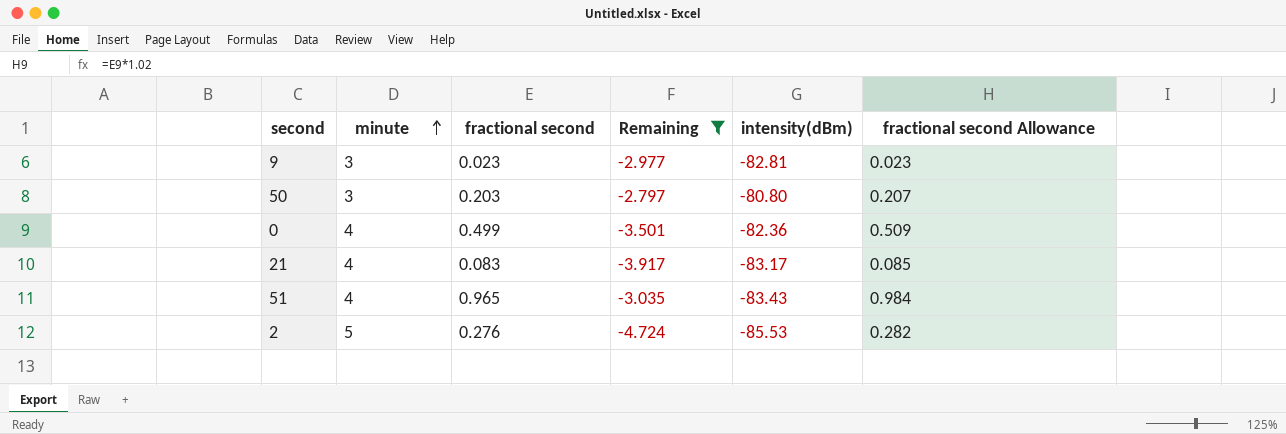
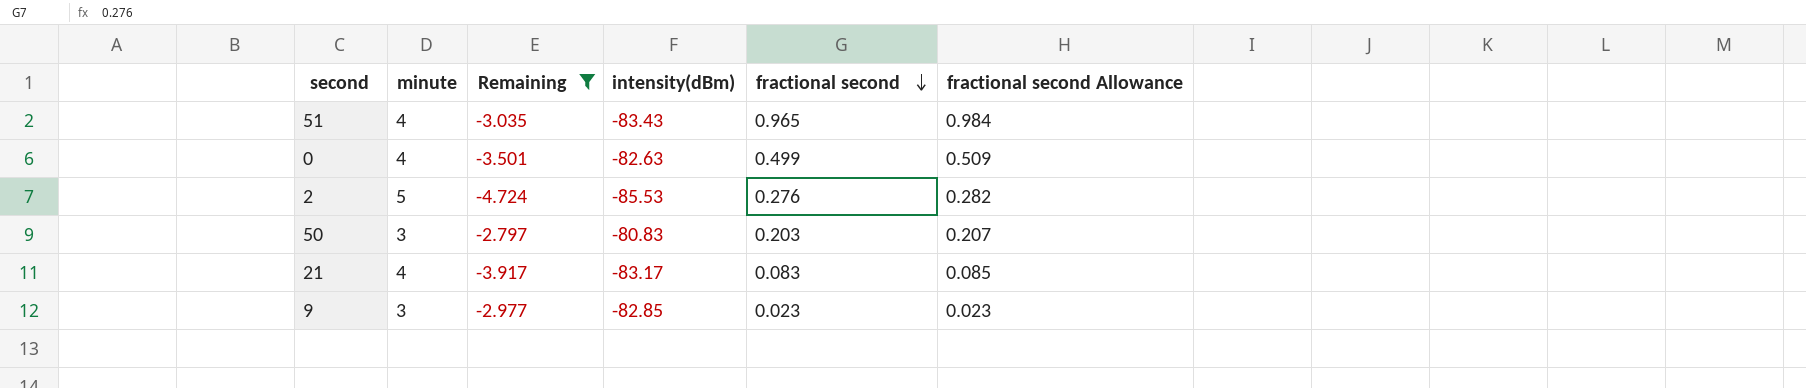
row order: minute ascending -> fractional second descending
column fractional second | position: 3 -> 5
0 | intensity(dBm): -82.36 -> -82.63
50 | intensity(dBm): -80.80 -> -80.83
9 | intensity(dBm): -82.81 -> -82.85

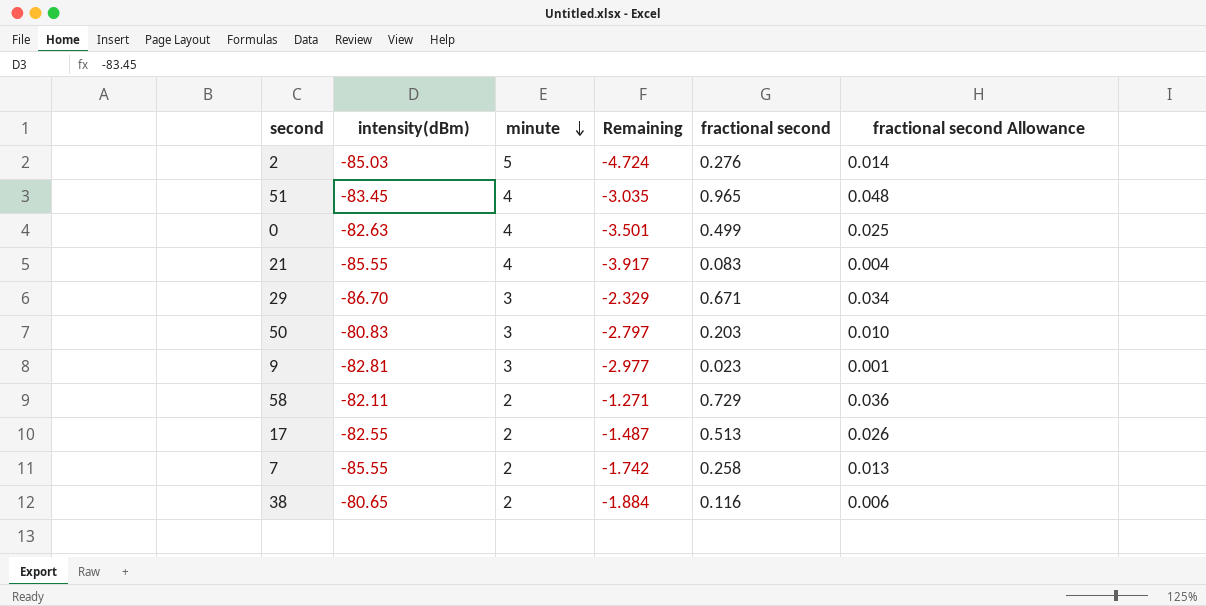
filter: Remaining <= -2.797 -> none
row order: fractional second descending -> minute descending
column intensity(dBm) | position: 4 -> 2
column fractional second Allowance | formula: [fractional second] * 1.02 -> [fractional second] * 0.05
2 | intensity(dBm): -85.53 -> -85.03
51 | intensity(dBm): -83.43 -> -83.45
21 | intensity(dBm): -83.17 -> -85.55
9 | intensity(dBm): -82.85 -> -82.81

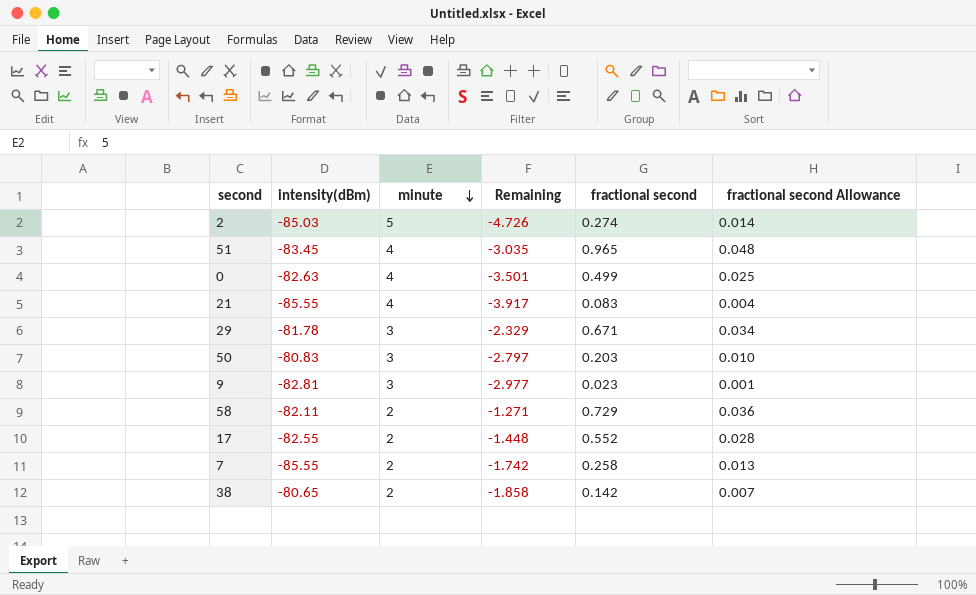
2 | Remaining: -4.724 -> -4.726
2 | fractional second: 0.276 -> 0.274
29 | intensity(dBm): -86.70 -> -81.78
17 | Remaining: -1.487 -> -1.448
17 | fractional second: 0.513 -> 0.552
17 | fractional second Allowance: 0.026 -> 0.028
38 | Remaining: -1.884 -> -1.858
38 | fractional second: 0.116 -> 0.142
38 | fractional second Allowance: 0.006 -> 0.007

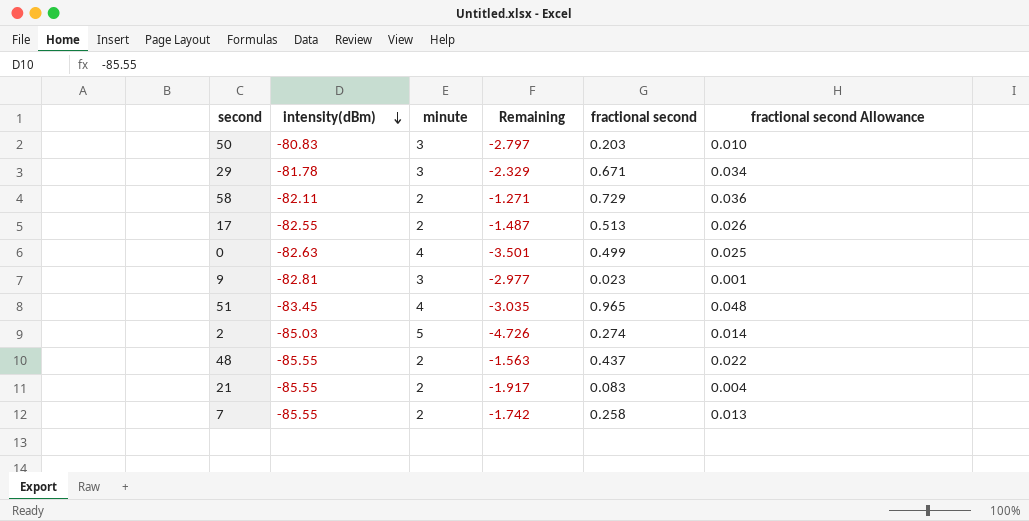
row order: minute descending -> intensity(dBm) descending
row 38: -80.65 | 2 | -1.858 | 0.142 | 0.007 -> none
17 | Remaining: -1.448 -> -1.487
17 | fractional second: 0.552 -> 0.513
17 | fractional second Allowance: 0.028 -> 0.026
row 48: none -> -85.55 | 2 | -1.563 | 0.437 | 0.022
21 | minute: 4 -> 2
21 | Remaining: -3.917 -> -1.917

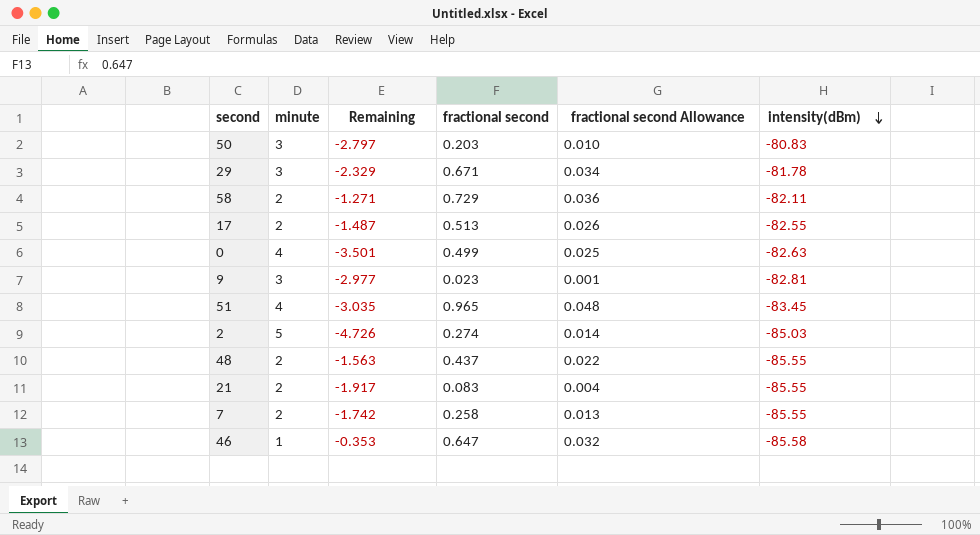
column intensity(dBm) | position: 2 -> 6
row 46: none -> 1 | -0.353 | 0.647 | 0.032 | -85.58

